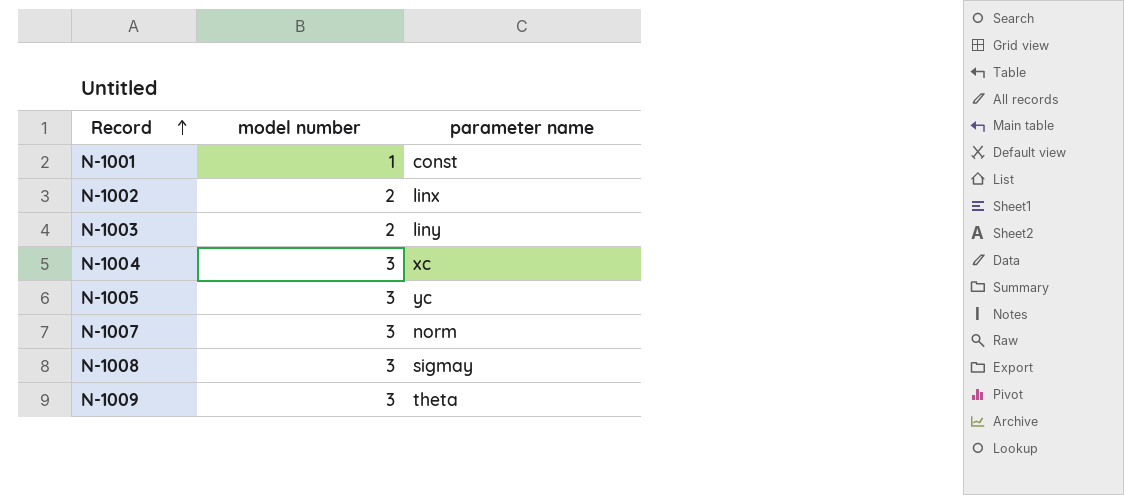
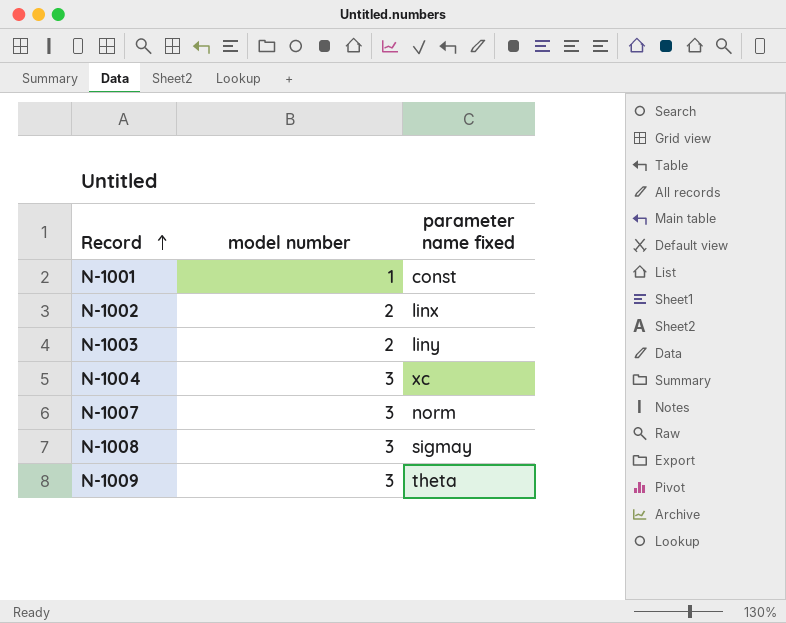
column name: parameter name -> parameter name fixed
row N-1005: 3 | yc -> none

